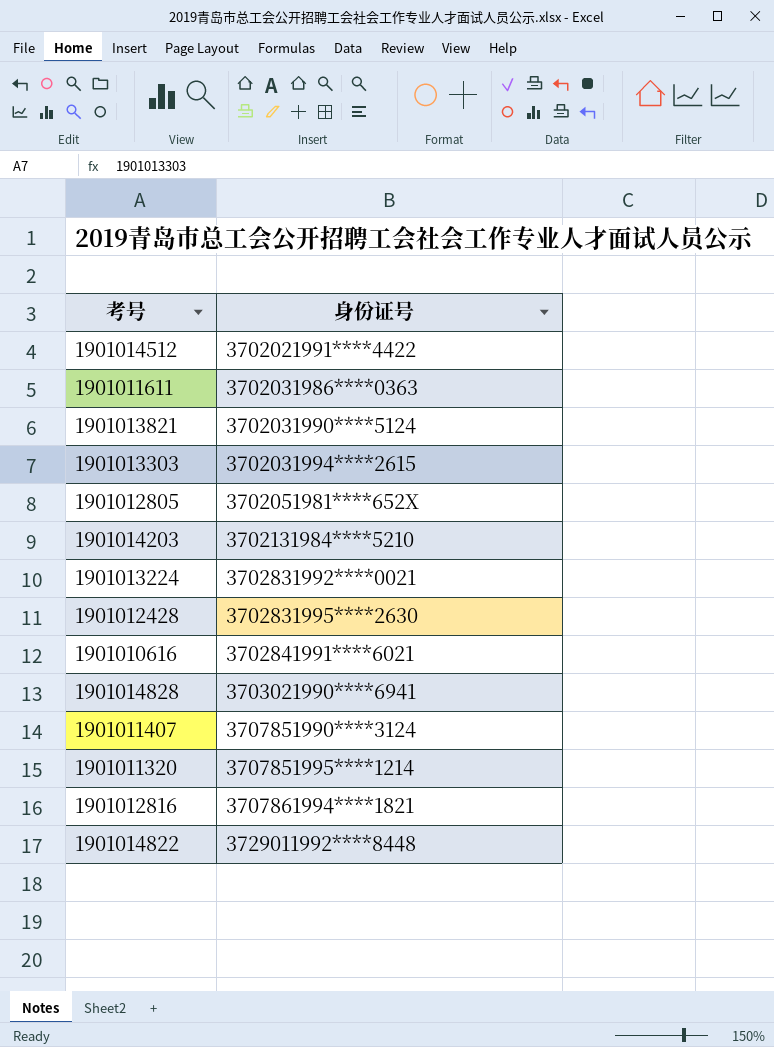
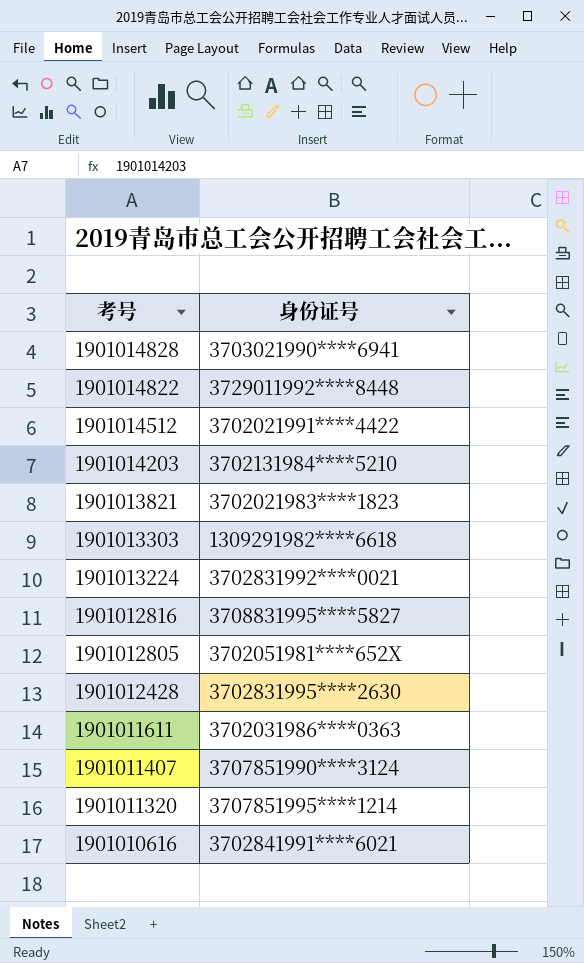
row order: 身份证号 ascending -> 考号 descending
1901013821 | 身份证号: 3702031990****5124 -> 3702021983****1823
1901013303 | 身份证号: 3702031994****2615 -> 1309291982****6618
1901012816 | 身份证号: 3707861994****1821 -> 3708831995****5827

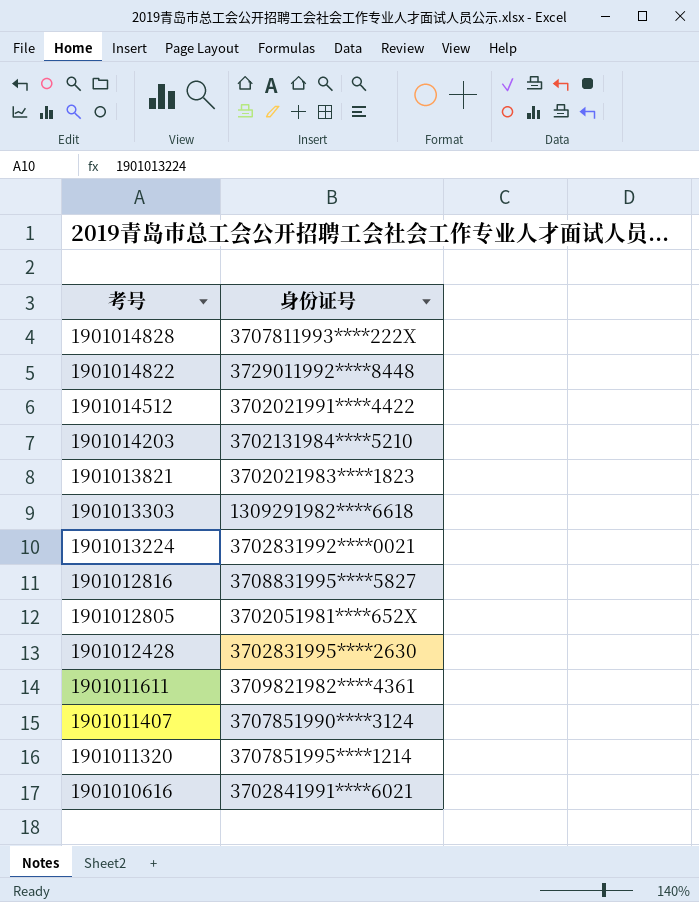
1901014828 | 身份证号: 3703021990****6941 -> 3707811993****222X
1901011611 | 身份证号: 3702031986****0363 -> 3709821982****4361

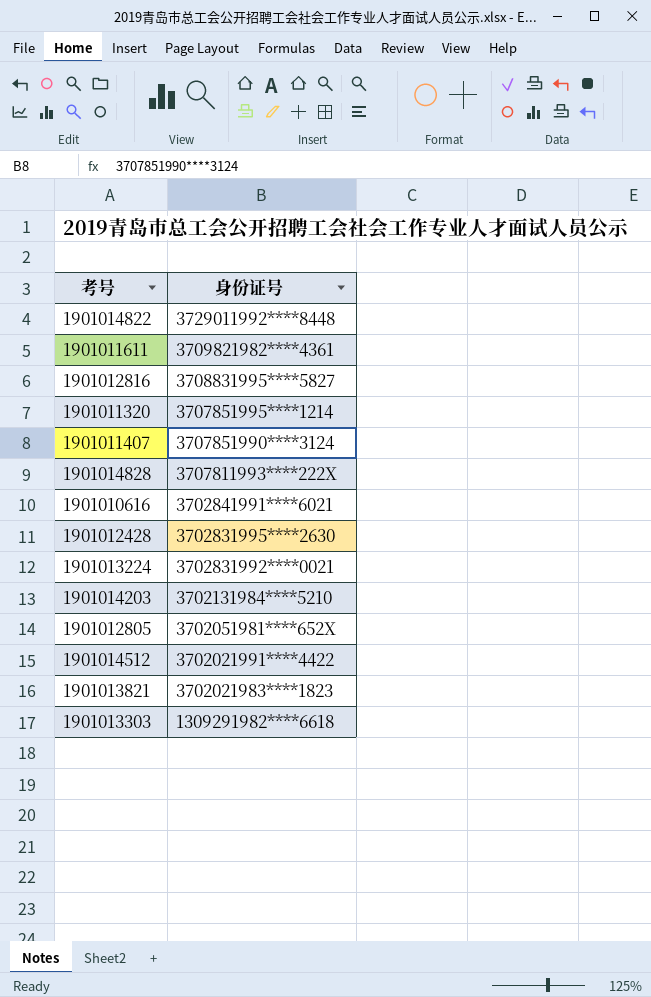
row order: 考号 descending -> 身份证号 descending

